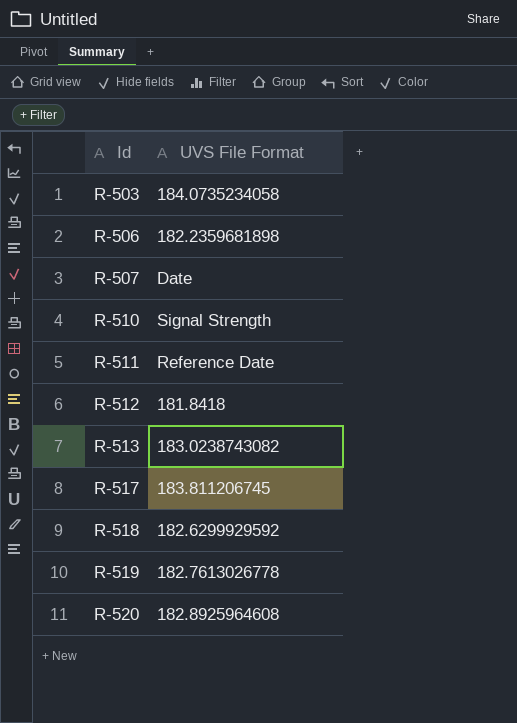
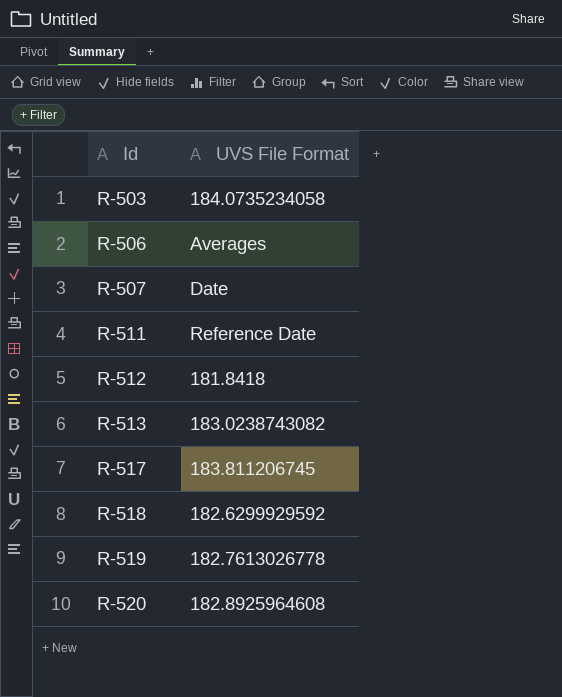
row R-510: Signal Strength -> none
R-506 | UVS File Format: 182.2359681898 -> Averages

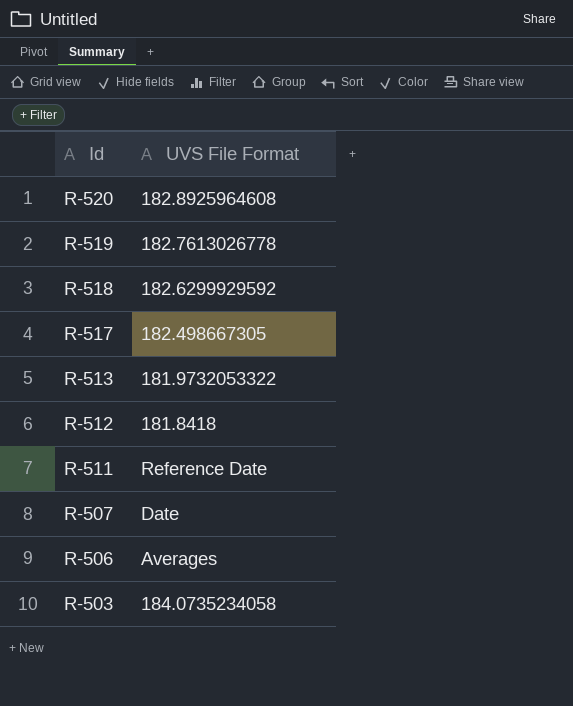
row order: Id ascending -> Id descending
R-517 | UVS File Format: 183.811206745 -> 182.498667305
R-513 | UVS File Format: 183.0238743082 -> 181.9732053322

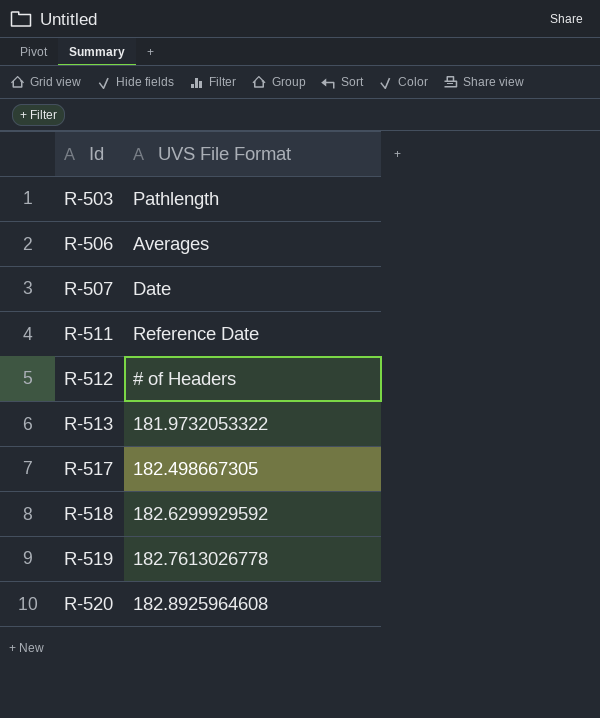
row order: Id descending -> Id ascending
R-503 | UVS File Format: 184.0735234058 -> Pathlength
R-512 | UVS File Format: 181.8418 -> # of Headers

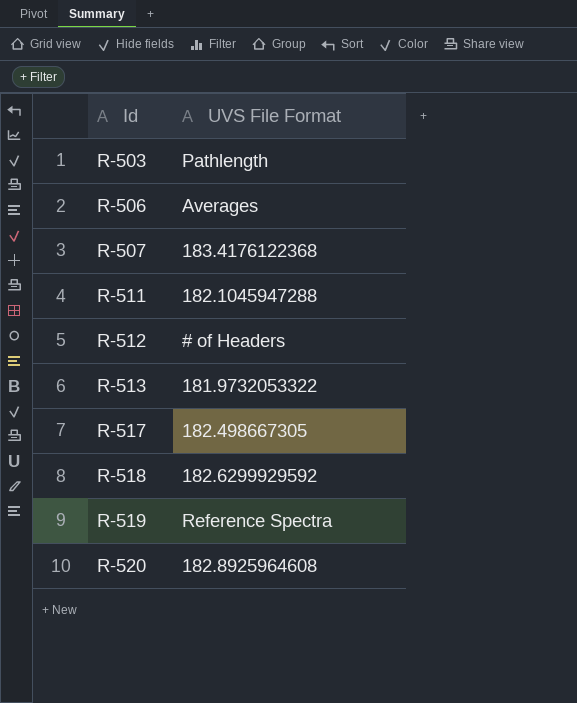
R-507 | UVS File Format: Date -> 183.4176122368
R-511 | UVS File Format: Reference Date -> 182.1045947288
R-519 | UVS File Format: 182.7613026778 -> Reference Spectra

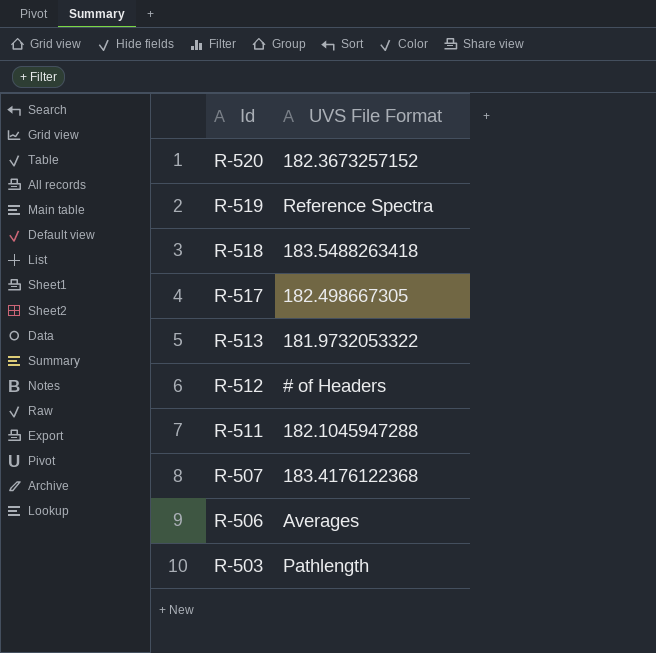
row order: Id ascending -> Id descending
R-520 | UVS File Format: 182.8925964608 -> 182.3673257152
R-518 | UVS File Format: 182.6299929592 -> 183.5488263418

